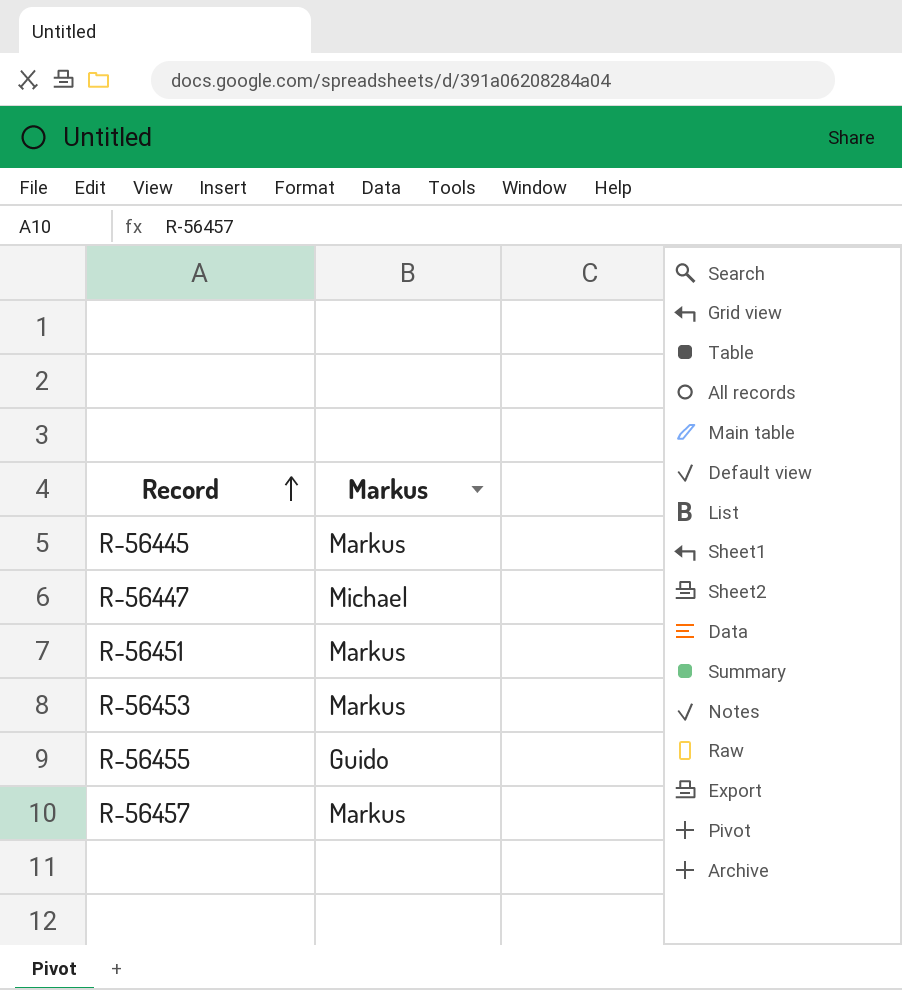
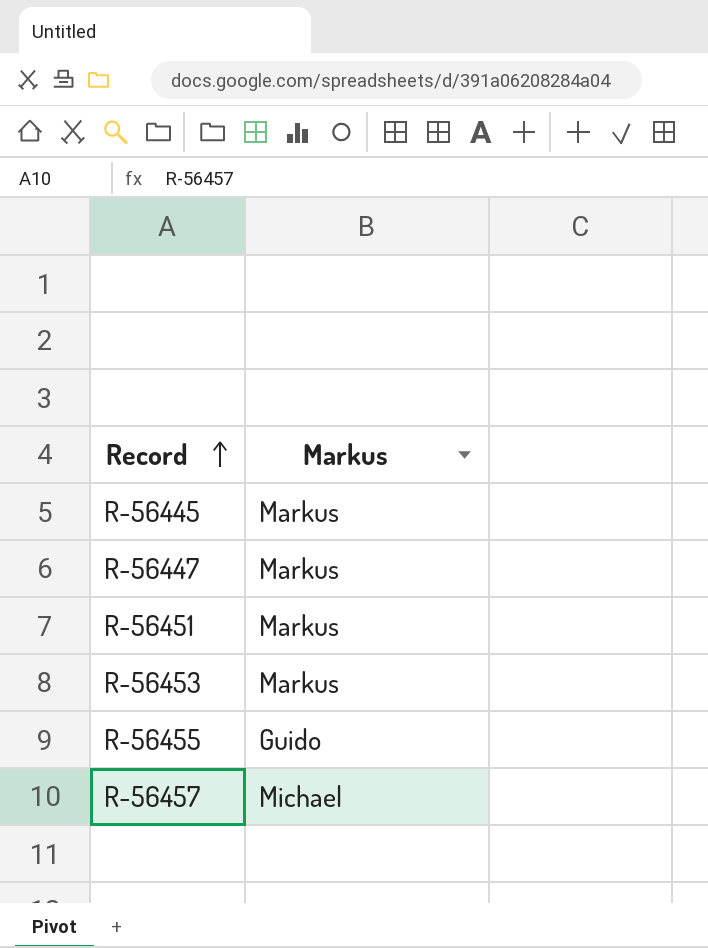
R-56447 | Markus: Michael -> Markus
R-56457 | Markus: Markus -> Michael

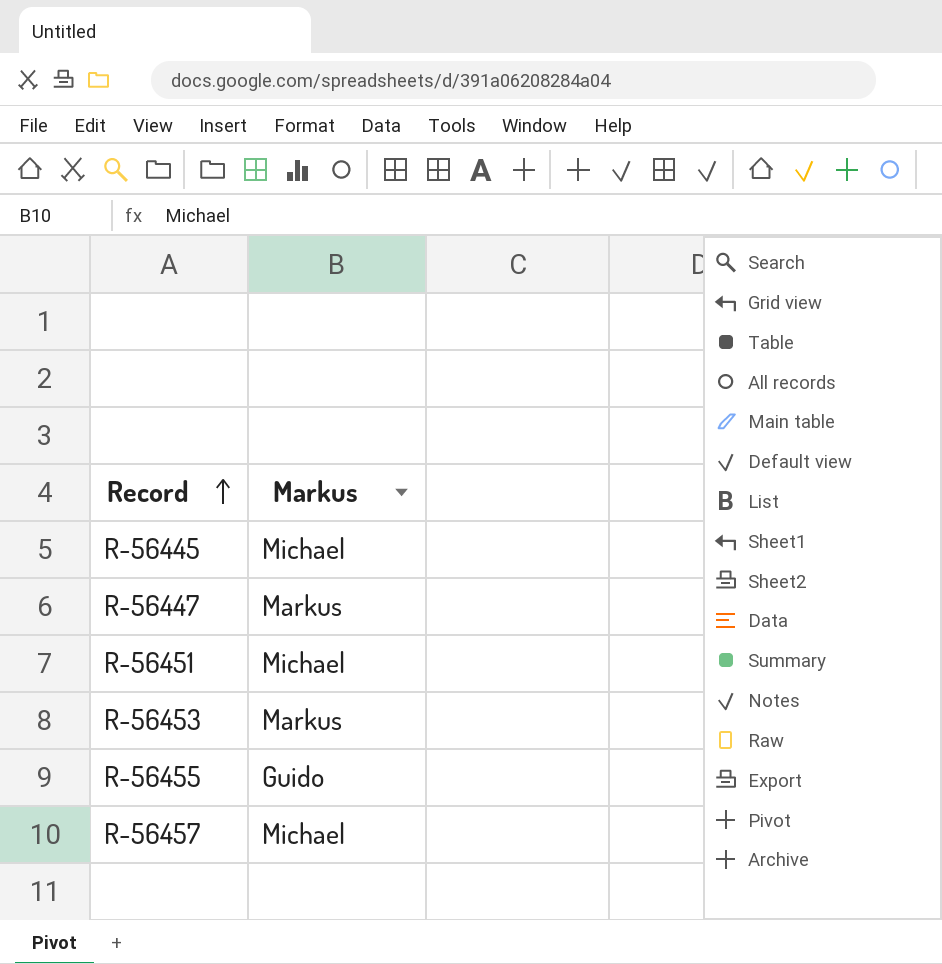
R-56445 | Markus: Markus -> Michael
R-56451 | Markus: Markus -> Michael

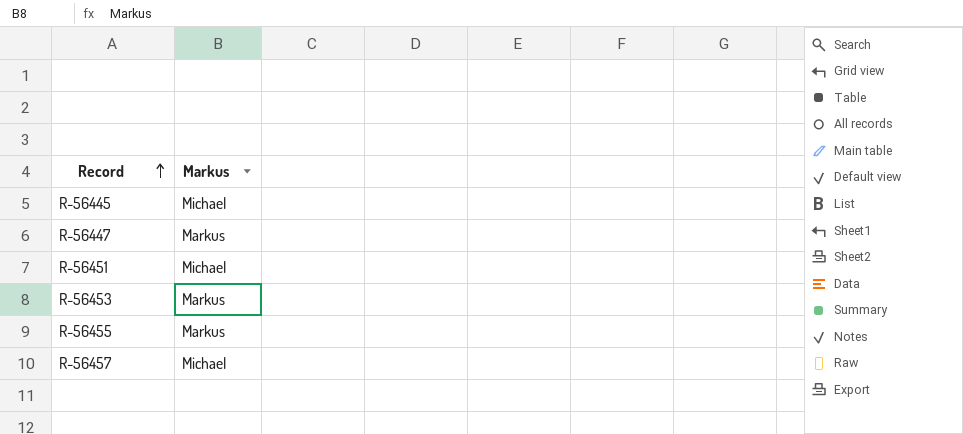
R-56455 | Markus: Guido -> Markus

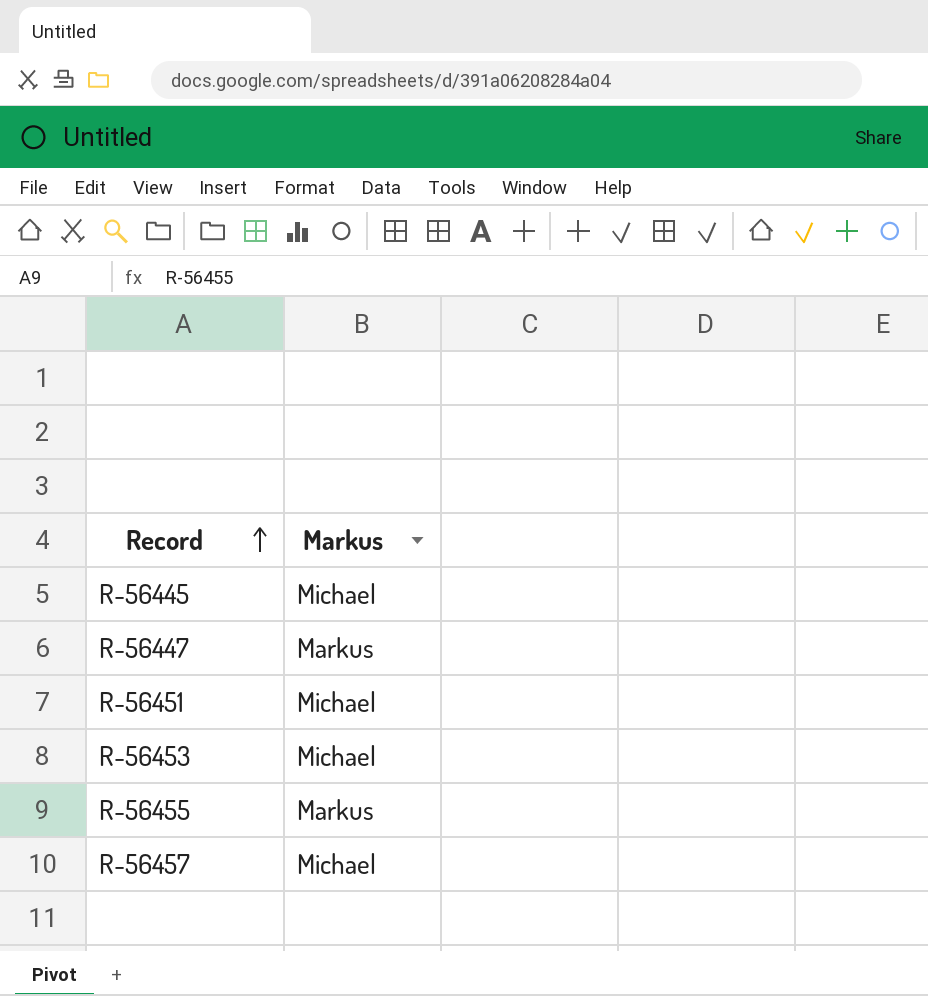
R-56453 | Markus: Markus -> Michael

